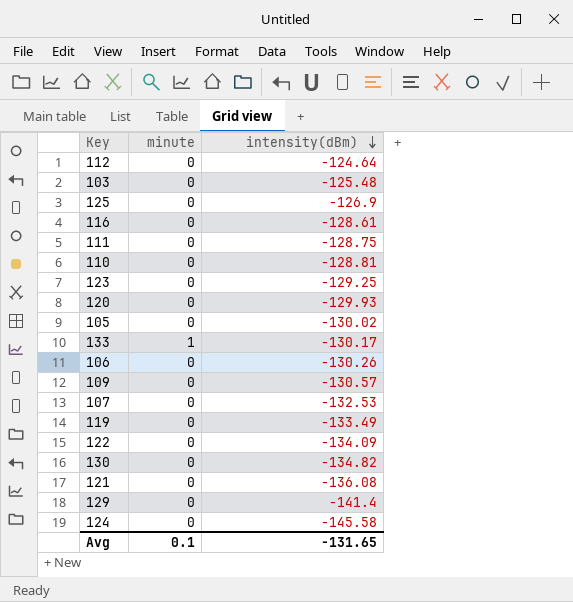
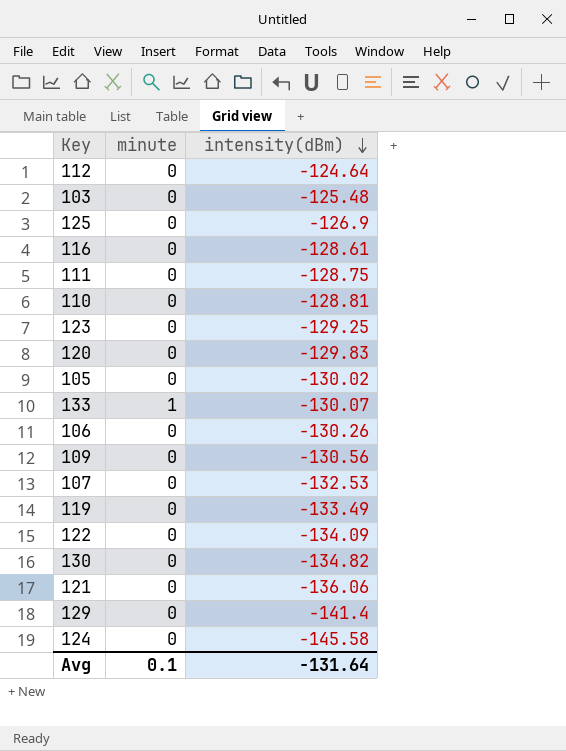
120 | intensity(dBm): -129.93 -> -129.83
133 | intensity(dBm): -130.17 -> -130.07
109 | intensity(dBm): -130.57 -> -130.56
121 | intensity(dBm): -136.08 -> -136.06
Avg | intensity(dBm): -131.65 -> -131.64

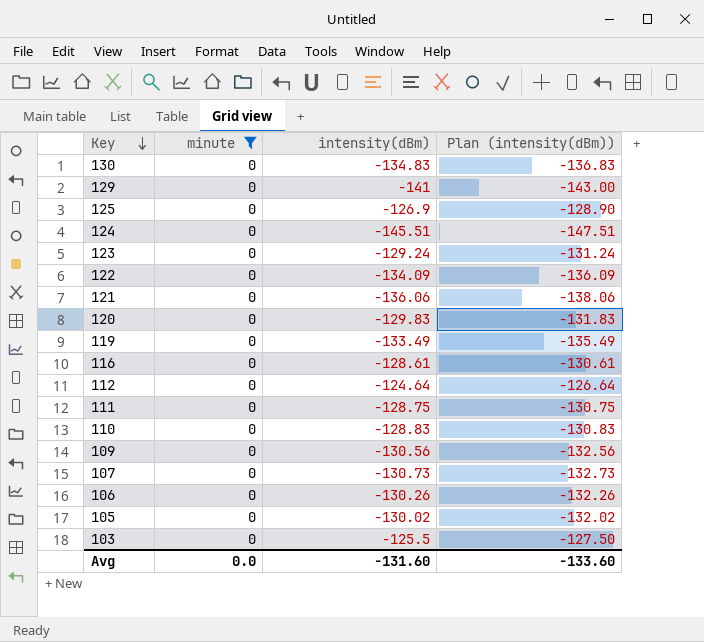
filter: none -> minute = 0
row order: intensity(dBm) descending -> Key descending
column Plan (intensity(dBm)) | formula: none -> [intensity(dBm)] - 2
130 | intensity(dBm): -134.82 -> -134.83
129 | intensity(dBm): -141.4 -> -141
124 | intensity(dBm): -145.58 -> -145.51
123 | intensity(dBm): -129.25 -> -129.24
110 | intensity(dBm): -128.81 -> -128.83
107 | intensity(dBm): -132.53 -> -130.73
103 | intensity(dBm): -125.48 -> -125.5
Avg | minute: 0.1 -> 0.0
Avg | intensity(dBm): -131.64 -> -131.60

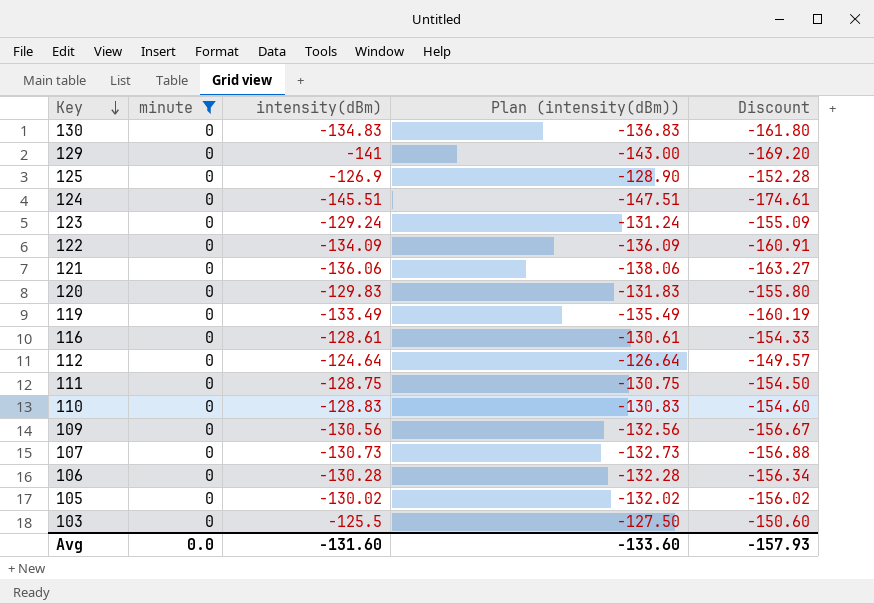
column Discount | formula: none -> [intensity(dBm)] * 1.2
106 | intensity(dBm): -130.26 -> -130.28
106 | Plan (intensity(dBm)): -132.26 -> -132.28

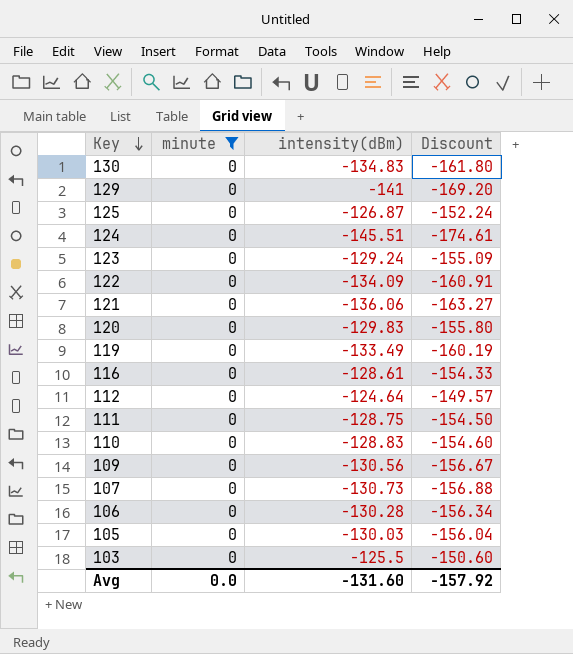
column Plan (intensity(dBm)) | formula: [intensity(dBm)] - 2 -> none
125 | intensity(dBm): -126.9 -> -126.87
125 | Discount: -152.28 -> -152.24
105 | intensity(dBm): -130.02 -> -130.03
105 | Discount: -156.02 -> -156.04
Avg | Discount: -157.93 -> -157.92

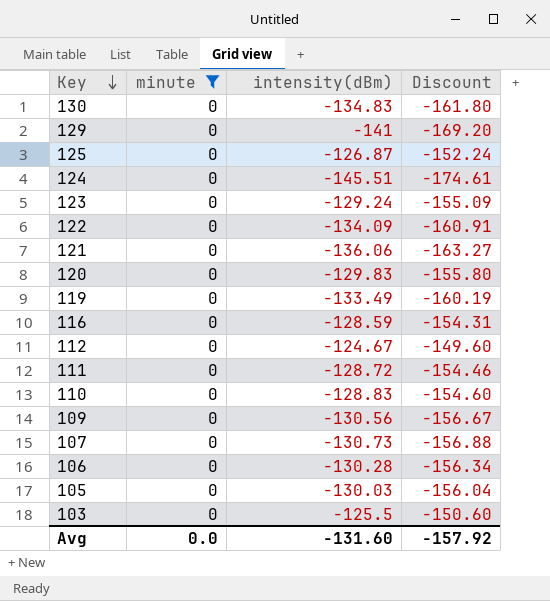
116 | intensity(dBm): -128.61 -> -128.59
116 | Discount: -154.33 -> -154.31
112 | intensity(dBm): -124.64 -> -124.67
112 | Discount: -149.57 -> -149.60
111 | intensity(dBm): -128.75 -> -128.72
111 | Discount: -154.50 -> -154.46

